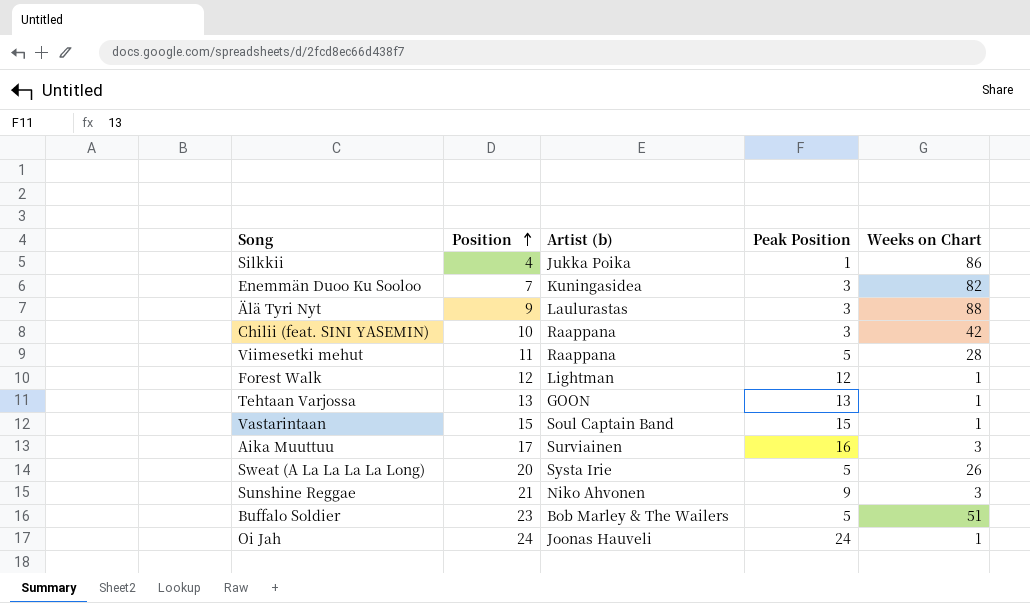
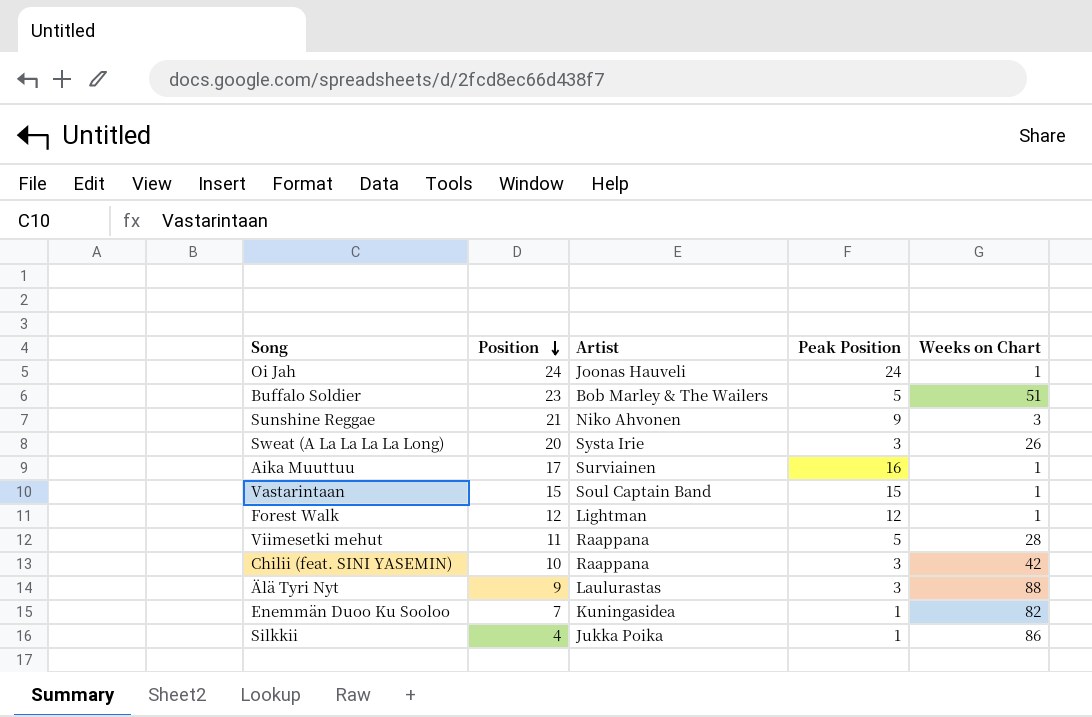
row order: Position ascending -> Position descending
column name: Artist (b) -> Artist
row Tehtaan Varjossa: 13 | GOON | 13 | 1 -> none
Sweat (A La La La La Long) | Peak Position: 5 -> 3
Aika Muuttuu | Weeks on Chart: 3 -> 1
Enemmän Duoo Ku Sooloo | Peak Position: 3 -> 1

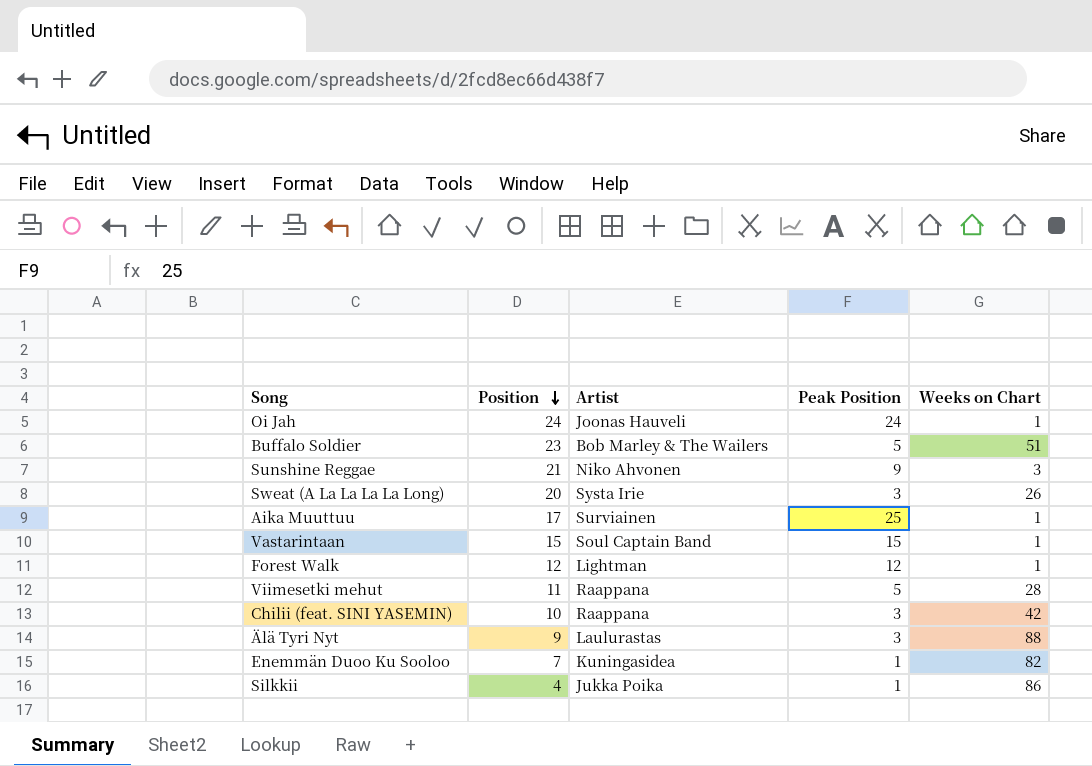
Aika Muuttuu | Peak Position: 16 -> 25

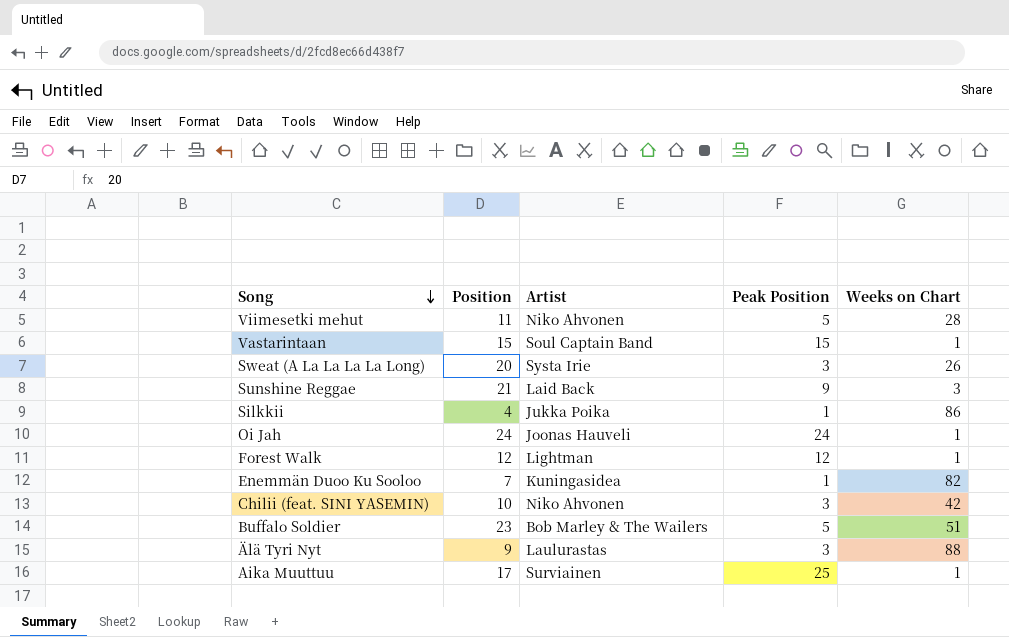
row order: Position descending -> Song descending
Viimesetki mehut | Artist: Raappana -> Niko Ahvonen
Sunshine Reggae | Artist: Niko Ahvonen -> Laid Back
Chilii (feat. SINI YASEMIN) | Artist: Raappana -> Niko Ahvonen

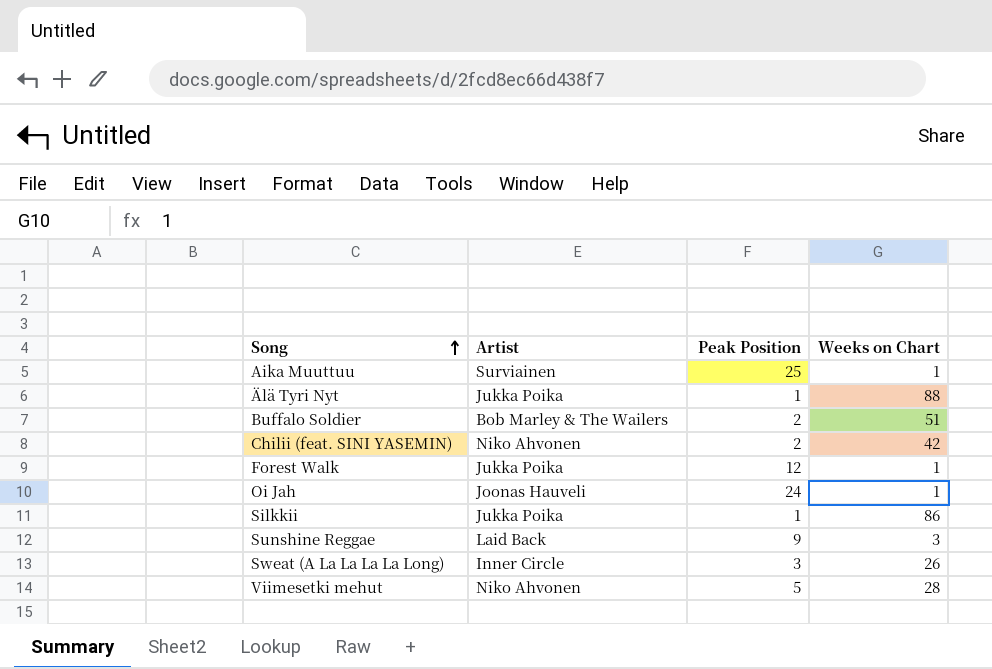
row order: Song descending -> Song ascending
column Position | position: 2 -> none
row Vastarintaan: 15 | Soul Captain Band | 15 | 1 -> none
row Enemmän Duoo Ku Sooloo: 7 | Kuningasidea | 1 | 82 -> none
Älä Tyri Nyt | Artist: Laulurastas -> Jukka Poika
Älä Tyri Nyt | Peak Position: 3 -> 1
Buffalo Soldier | Peak Position: 5 -> 2
Chilii (feat. SINI YASEMIN) | Peak Position: 3 -> 2
Forest Walk | Artist: Lightman -> Jukka Poika
Sweat (A La La La La Long) | Artist: Systa Irie -> Inner Circle

